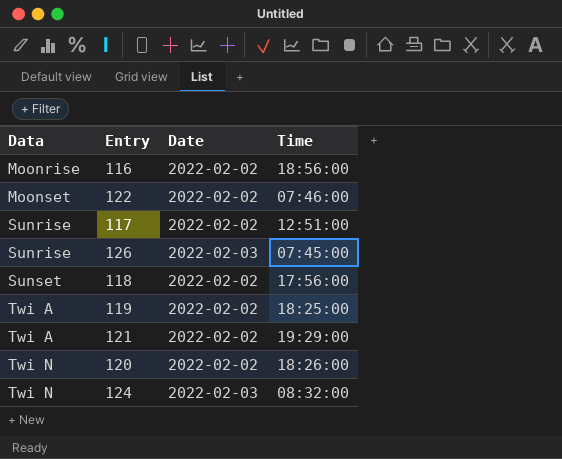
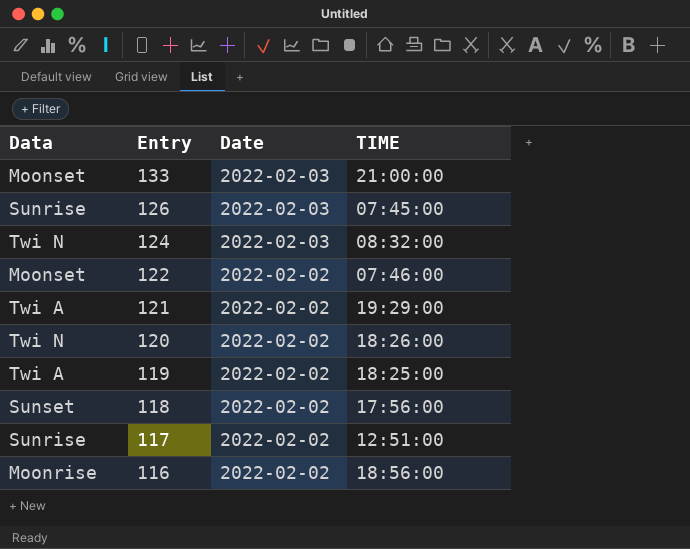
row order: Data ascending -> Entry descending
column name: Time -> TIME
row 133: none -> Moonset | 2022-02-03 | 21:00:00

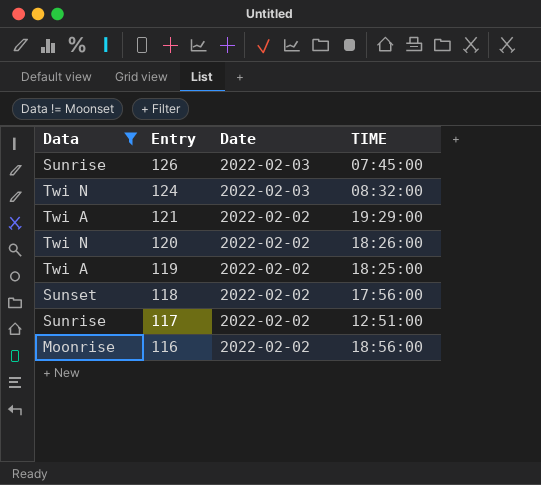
filter: none -> Data != Moonset

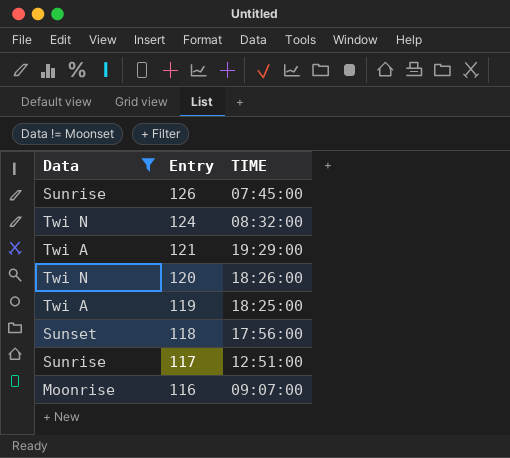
column Date | position: 3 -> none
116 | TIME: 18:56:00 -> 09:07:00

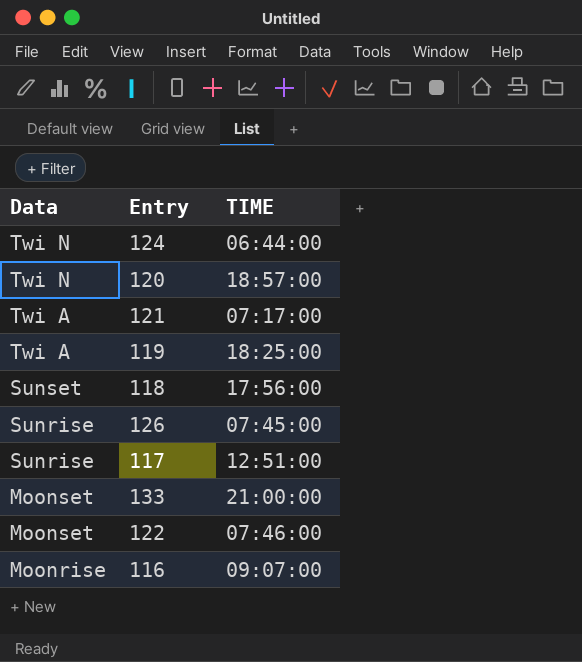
filter: Data != Moonset -> none
row order: Entry descending -> Data descending
124 | TIME: 08:32:00 -> 06:44:00
120 | TIME: 18:26:00 -> 18:57:00
121 | TIME: 19:29:00 -> 07:17:00

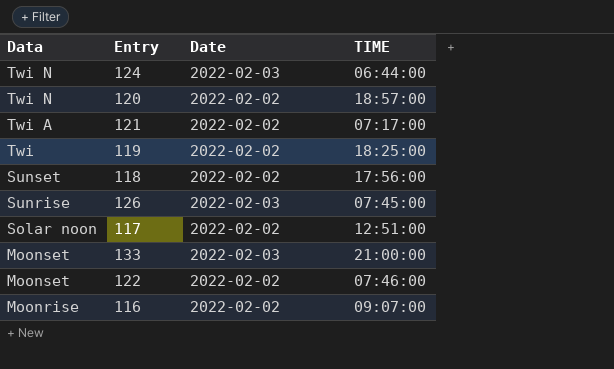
column Date | position: none -> 3
119 | Data: Twi A -> Twi
117 | Data: Sunrise -> Solar noon

